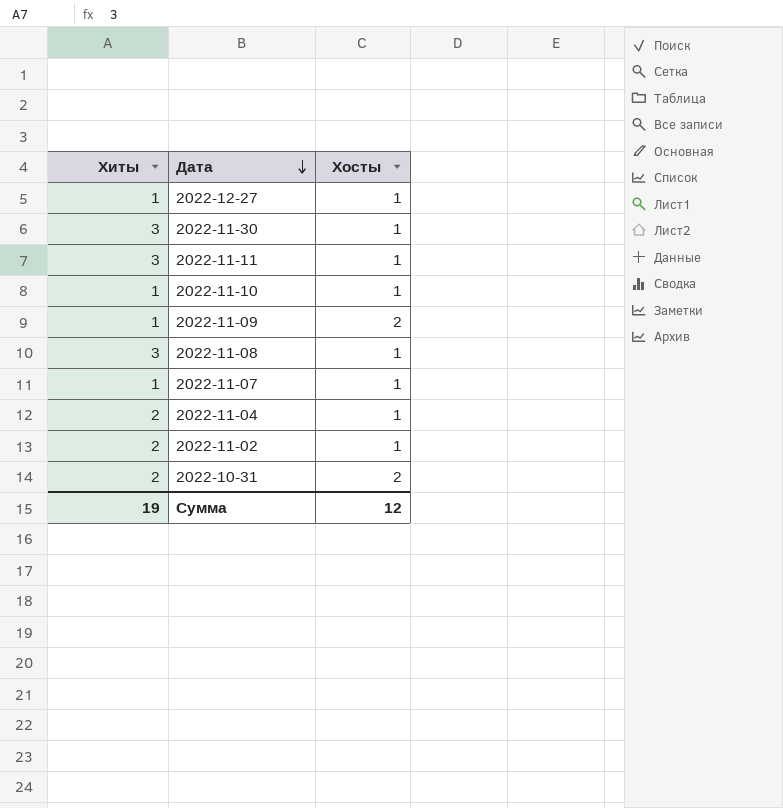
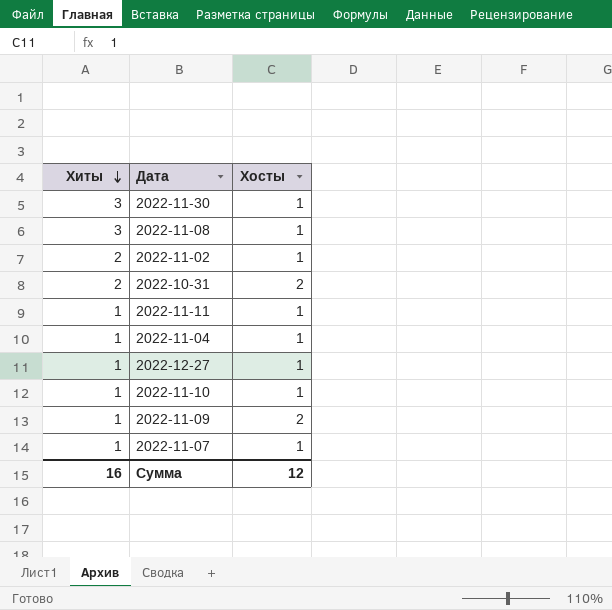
row order: Дата descending -> Хиты descending
2022-11-11 | Хиты: 3 -> 1
2022-11-04 | Хиты: 2 -> 1
Сумма | Хиты: 19 -> 16

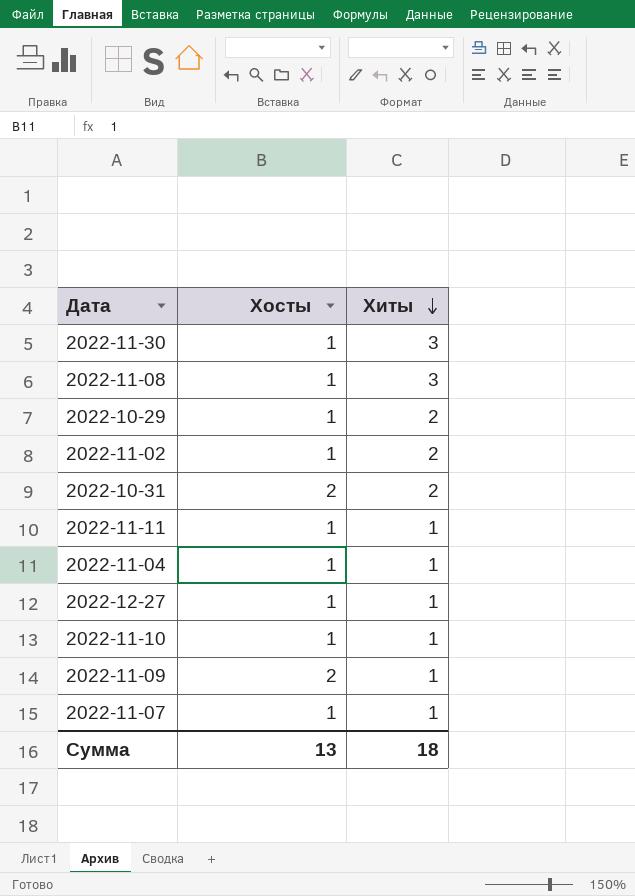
column Хиты | position: 1 -> 3
row 2022-10-29: none -> 1 | 2
Сумма | Хосты: 12 -> 13
Сумма | Хиты: 16 -> 18

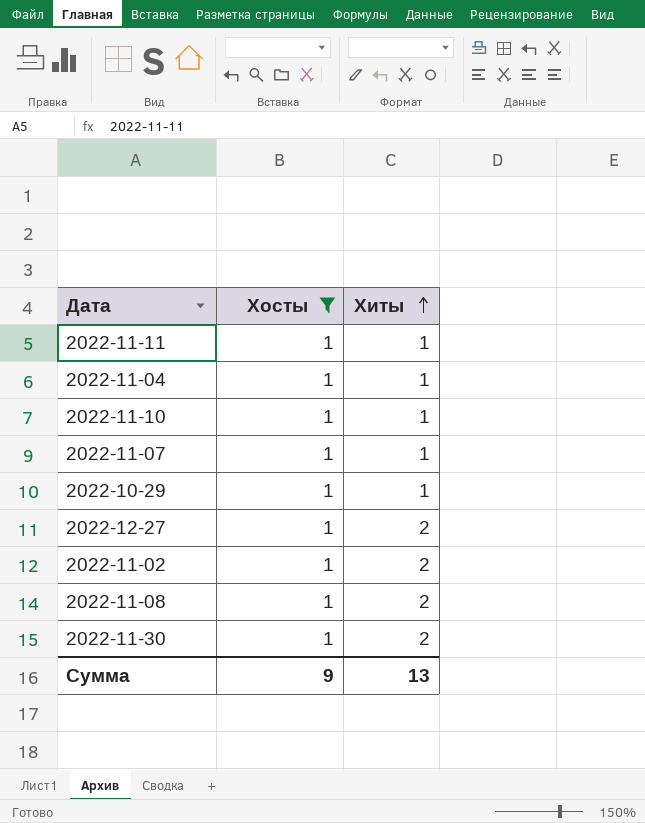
filter: none -> Хосты = 1
row order: Хиты descending -> Хиты ascending
2022-10-29 | Хиты: 2 -> 1
2022-12-27 | Хиты: 1 -> 2
2022-11-08 | Хиты: 3 -> 2
2022-11-30 | Хиты: 3 -> 2
Сумма | Хосты: 13 -> 9
Сумма | Хиты: 18 -> 13

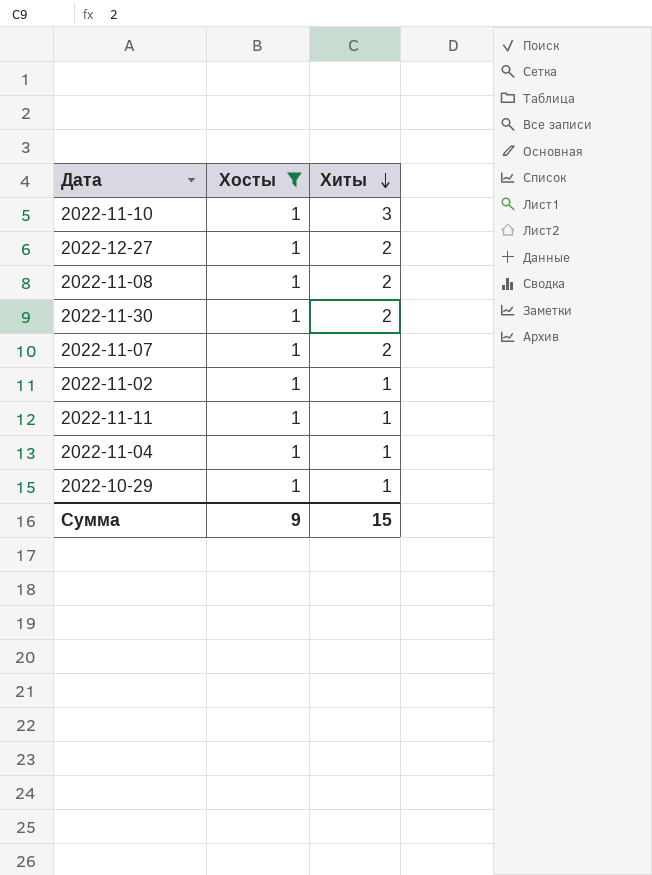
row order: Хиты ascending -> Хиты descending
2022-11-10 | Хиты: 1 -> 3
2022-11-07 | Хиты: 1 -> 2
2022-11-02 | Хиты: 2 -> 1
Сумма | Хиты: 13 -> 15

